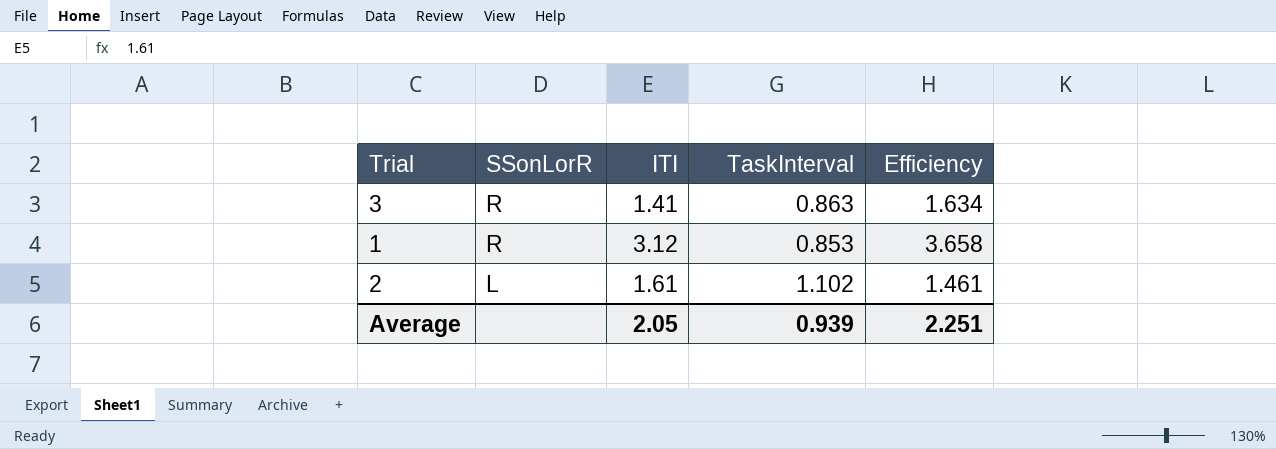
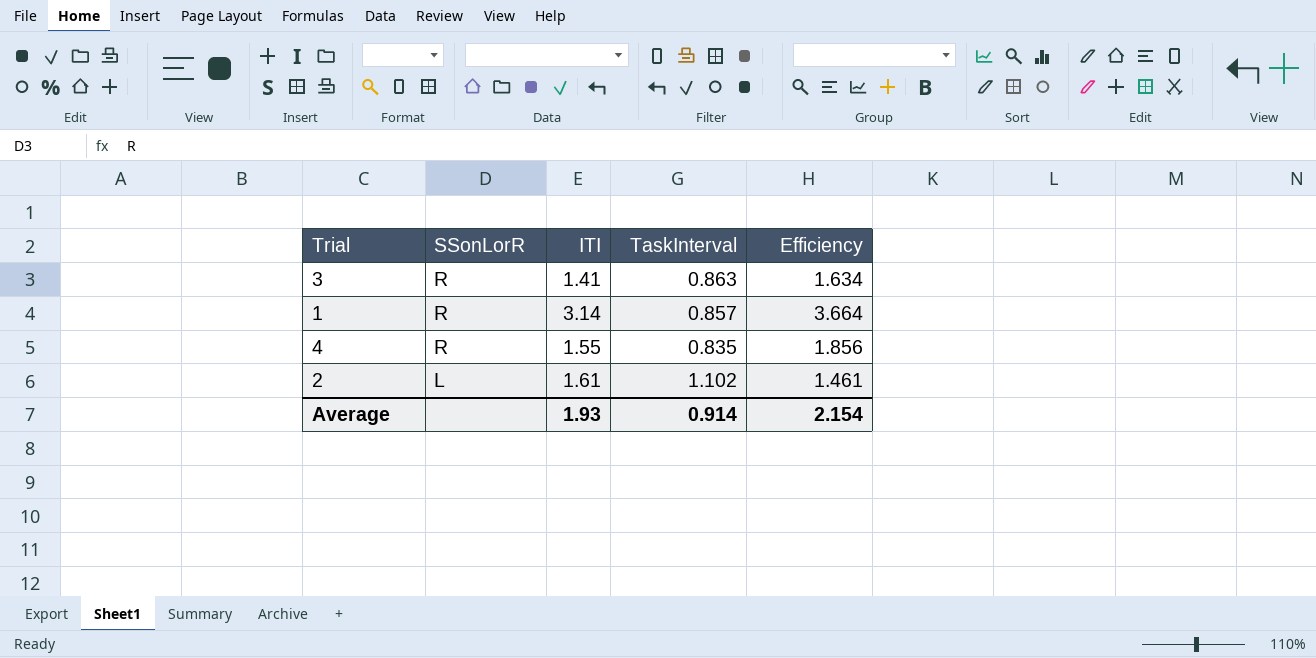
1 | ITI: 3.12 -> 3.14
1 | TaskInterval: 0.853 -> 0.857
1 | Efficiency: 3.658 -> 3.664
row 4: none -> R | 1.55 | 0.835 | 1.856
Average | ITI: 2.05 -> 1.93
Average | TaskInterval: 0.939 -> 0.914
Average | Efficiency: 2.251 -> 2.154

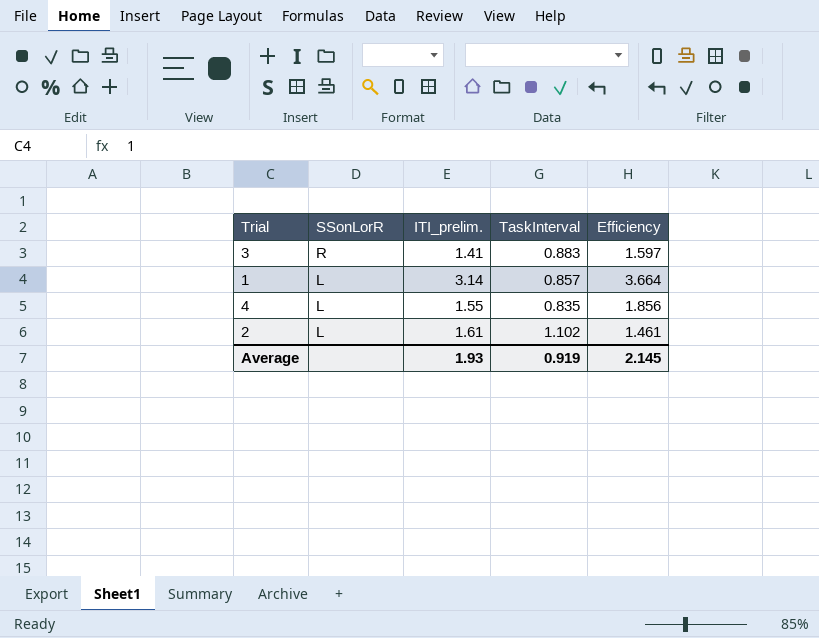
column name: ITI -> ITI_prelim.
3 | TaskInterval: 0.863 -> 0.883
3 | Efficiency: 1.634 -> 1.597
1 | SSonLorR: R -> L
4 | SSonLorR: R -> L
Average | TaskInterval: 0.914 -> 0.919
Average | Efficiency: 2.154 -> 2.145

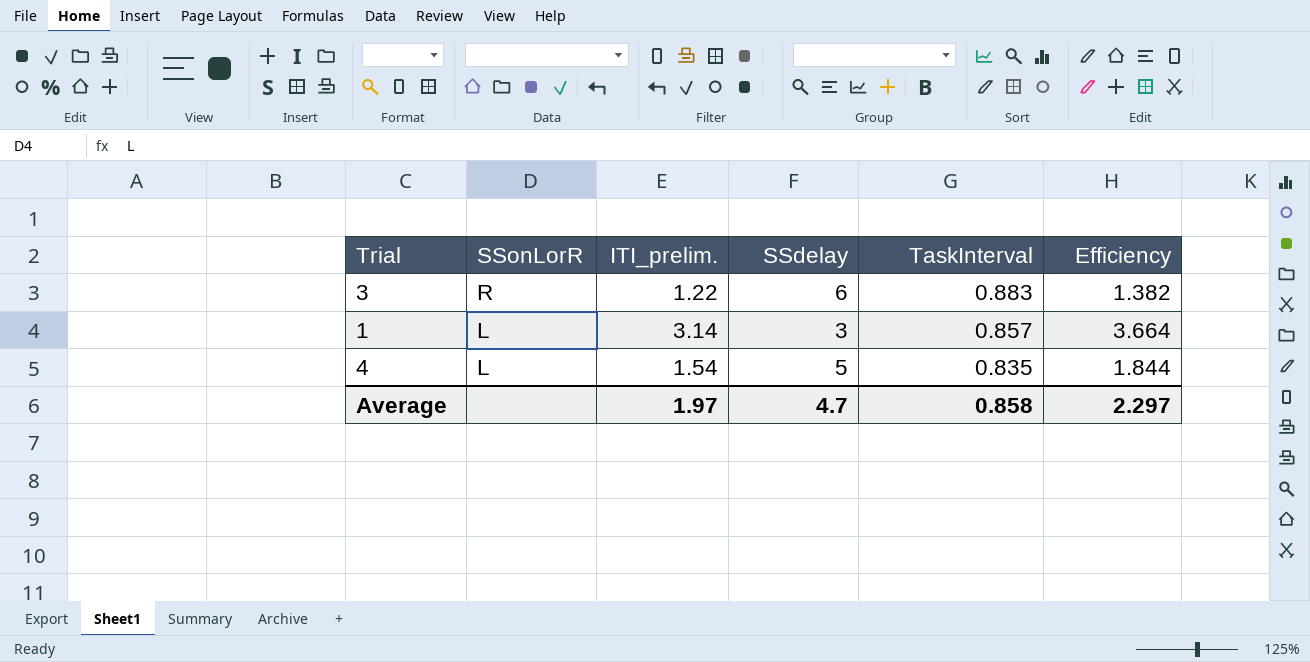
column SSdelay | position: none -> 4
row 2: L | 1.61 | 1.102 | 1.461 -> none
3 | ITI_prelim.: 1.41 -> 1.22
3 | Efficiency: 1.597 -> 1.382
4 | ITI_prelim.: 1.55 -> 1.54
4 | Efficiency: 1.856 -> 1.844
Average | ITI_prelim.: 1.93 -> 1.97
Average | TaskInterval: 0.919 -> 0.858
Average | Efficiency: 2.145 -> 2.297

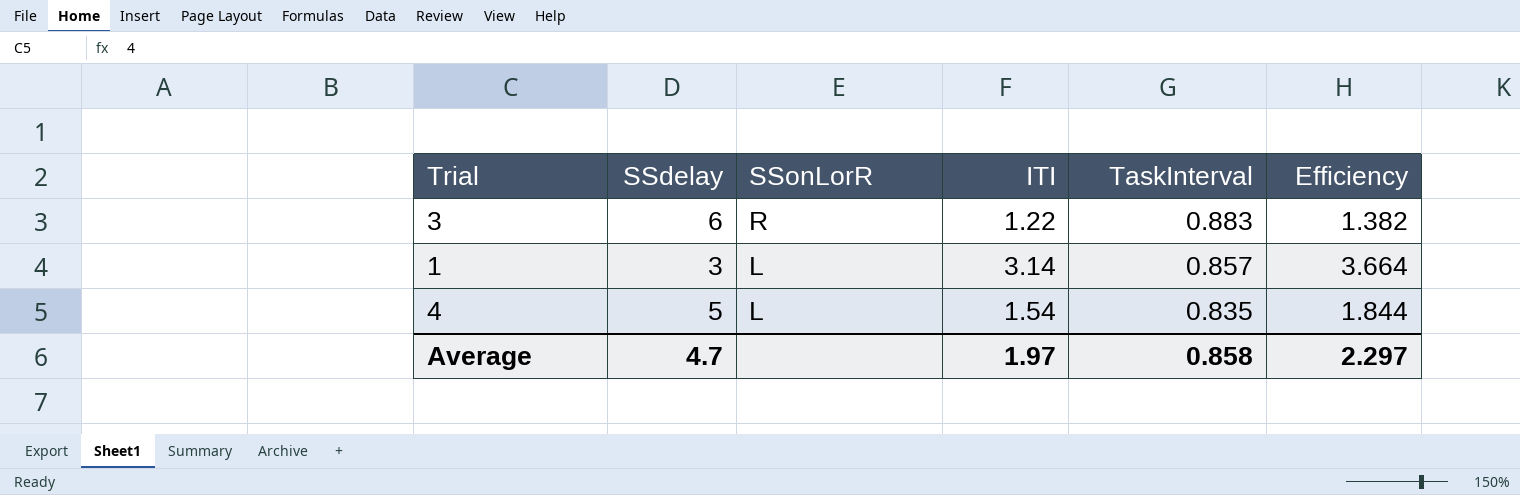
column SSdelay | position: 4 -> 2
column name: ITI_prelim. -> ITI

